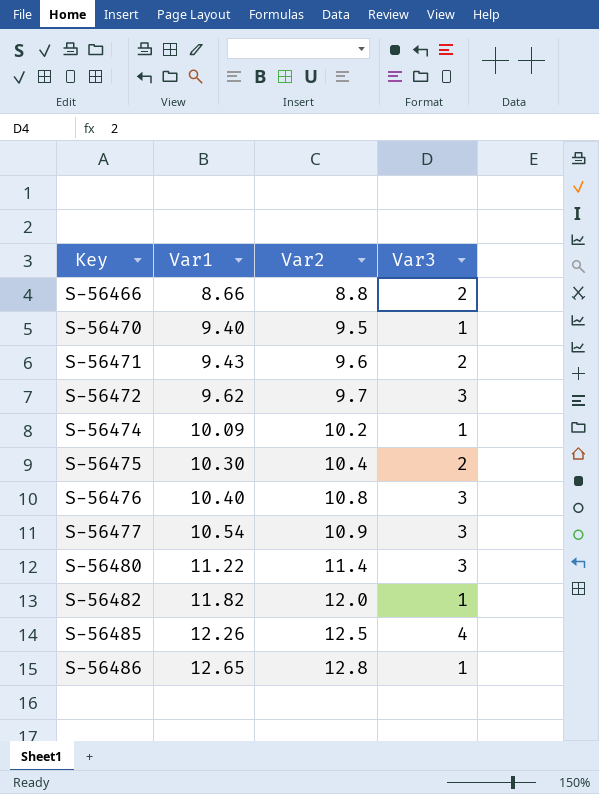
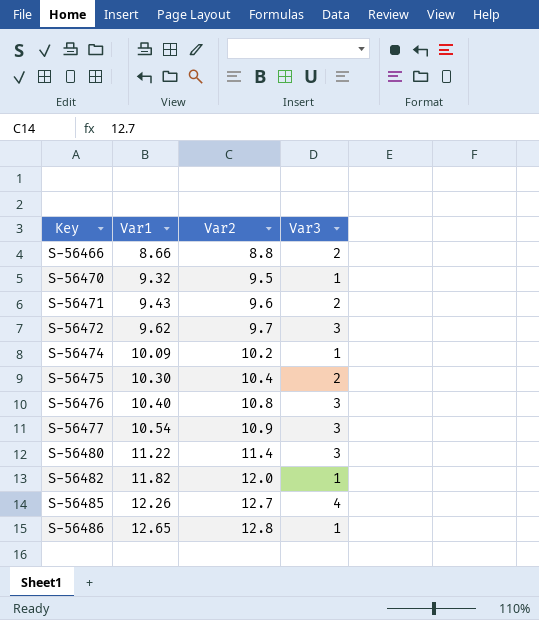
S-56470 | Var1: 9.40 -> 9.32
S-56485 | Var2: 12.5 -> 12.7

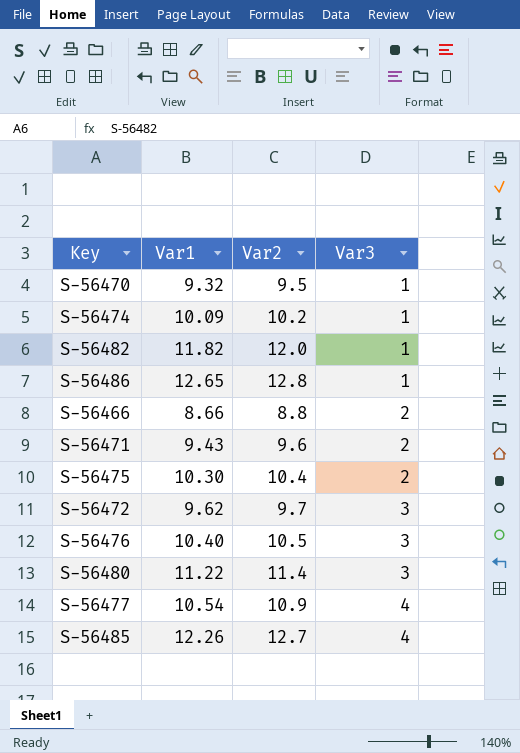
row order: Key ascending -> Var3 ascending
S-56476 | Var2: 10.8 -> 10.5
S-56477 | Var3: 3 -> 4

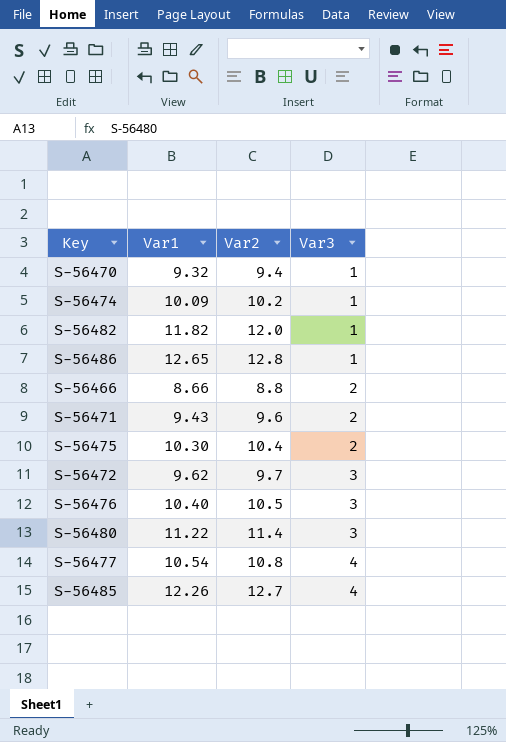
S-56470 | Var2: 9.5 -> 9.4
S-56477 | Var2: 10.9 -> 10.8

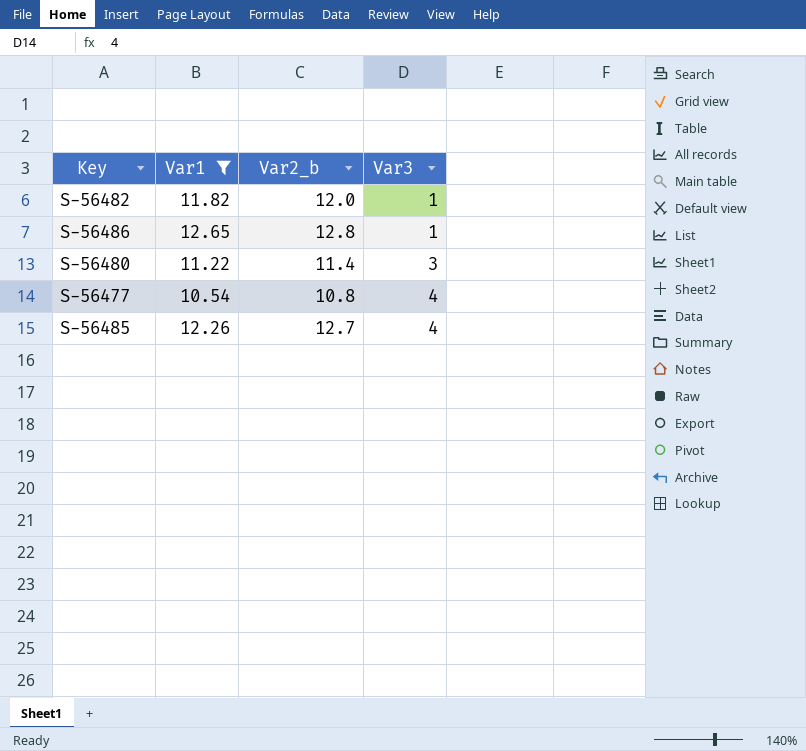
filter: none -> Var1 >= 10.54
column name: Var2 -> Var2_b

